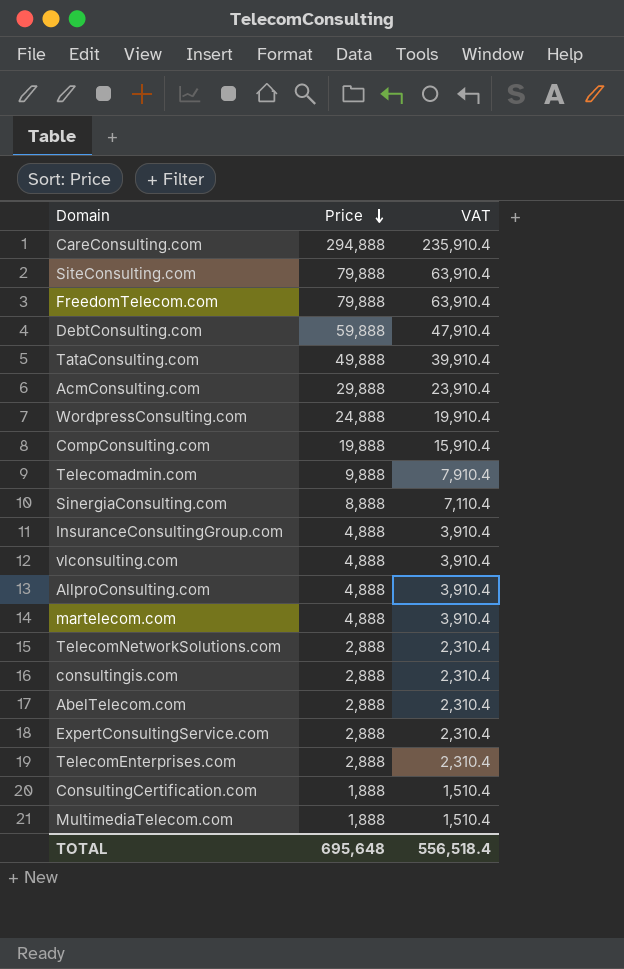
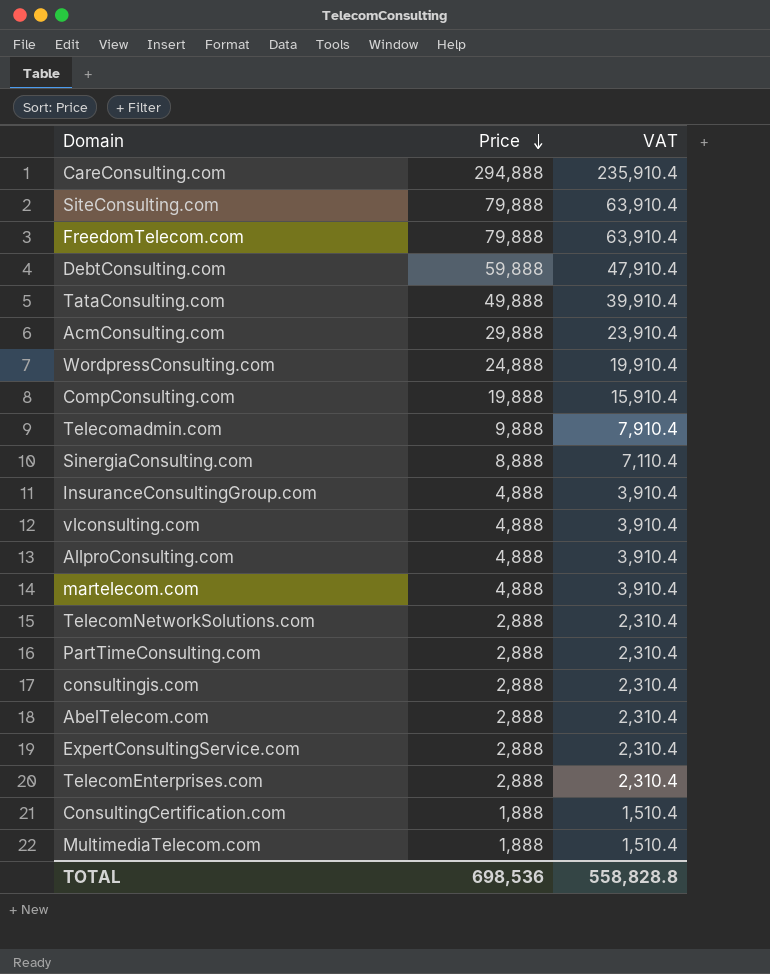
row PartTimeConsulting.com: none -> 2,888 | 2,310.4
TOTAL | Price: 695,648 -> 698,536
TOTAL | VAT: 556,518.4 -> 558,828.8

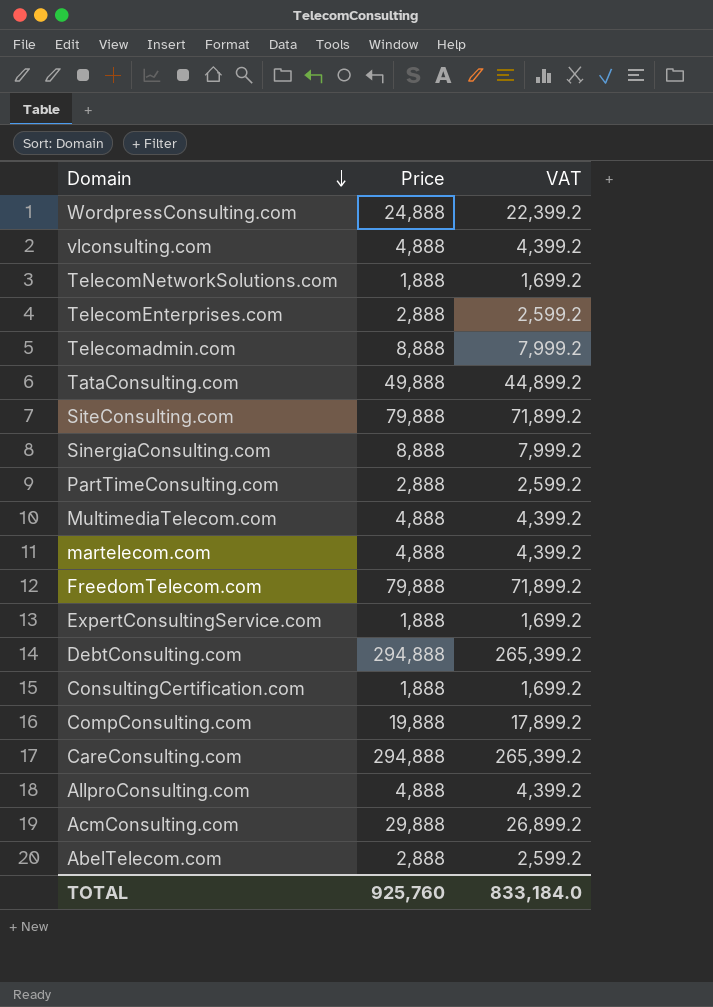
row order: Price descending -> Domain descending
column VAT | formula: [Price] * 0.8 -> [Price] * 0.9
row InsuranceConsultingGroup.com: 4,888 | 3,910.4 -> none
row consultingis.com: 2,888 | 2,310.4 -> none
TelecomNetworkSolutions.com | Price: 2,888 -> 1,888
Telecomadmin.com | Price: 9,888 -> 8,888
MultimediaTelecom.com | Price: 1,888 -> 4,888
ExpertConsultingService.com | Price: 2,888 -> 1,888
DebtConsulting.com | Price: 59,888 -> 294,888
TOTAL | Price: 698,536 -> 925,760
TOTAL | VAT: 558,828.8 -> 833,184.0

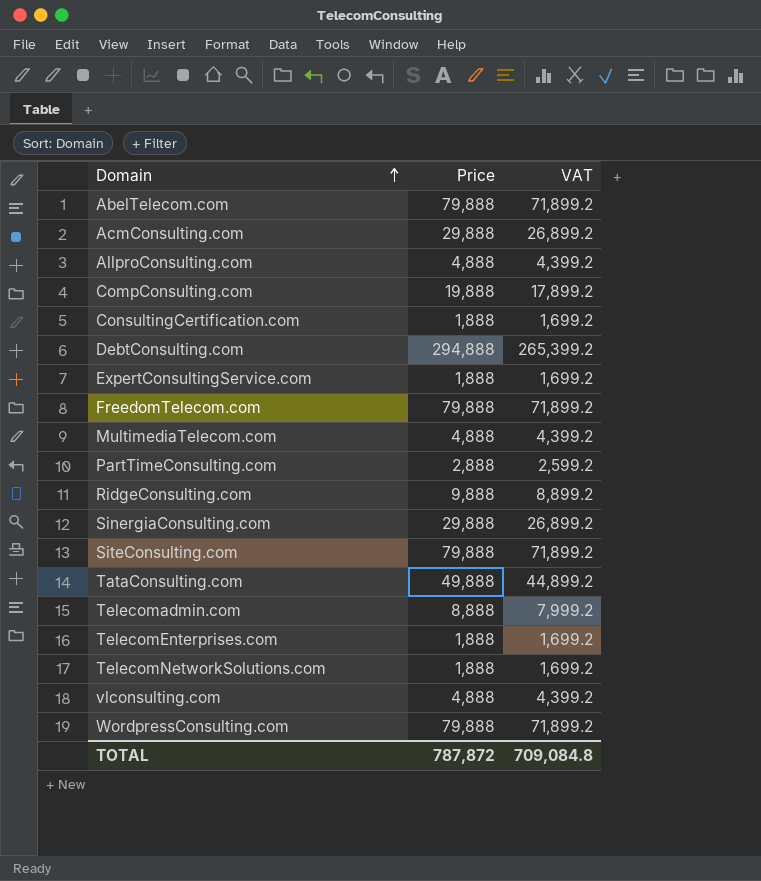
row order: Domain descending -> Domain ascending
row martelecom.com: 4,888 | 4,399.2 -> none
row CareConsulting.com: 294,888 | 265,399.2 -> none
AbelTelecom.com | Price: 2,888 -> 79,888
AbelTelecom.com | VAT: 2,599.2 -> 71,899.2
row RidgeConsulting.com: none -> 9,888 | 8,899.2
SinergiaConsulting.com | Price: 8,888 -> 29,888
SinergiaConsulting.com | VAT: 7,999.2 -> 26,899.2
TelecomEnterprises.com | Price: 2,888 -> 1,888
TelecomEnterprises.com | VAT: 2,599.2 -> 1,699.2
WordpressConsulting.com | Price: 24,888 -> 79,888
WordpressConsulting.com | VAT: 22,399.2 -> 71,899.2
TOTAL | Price: 925,760 -> 787,872
TOTAL | VAT: 833,184.0 -> 709,084.8

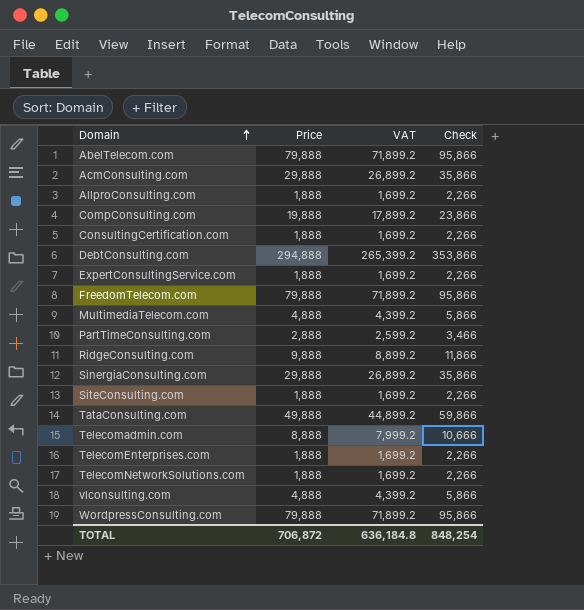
column Check | formula: none -> [Price] * 1.2
AllproConsulting.com | Price: 4,888 -> 1,888
AllproConsulting.com | VAT: 4,399.2 -> 1,699.2
SiteConsulting.com | Price: 79,888 -> 1,888
SiteConsulting.com | VAT: 71,899.2 -> 1,699.2
TOTAL | Price: 787,872 -> 706,872
TOTAL | VAT: 709,084.8 -> 636,184.8

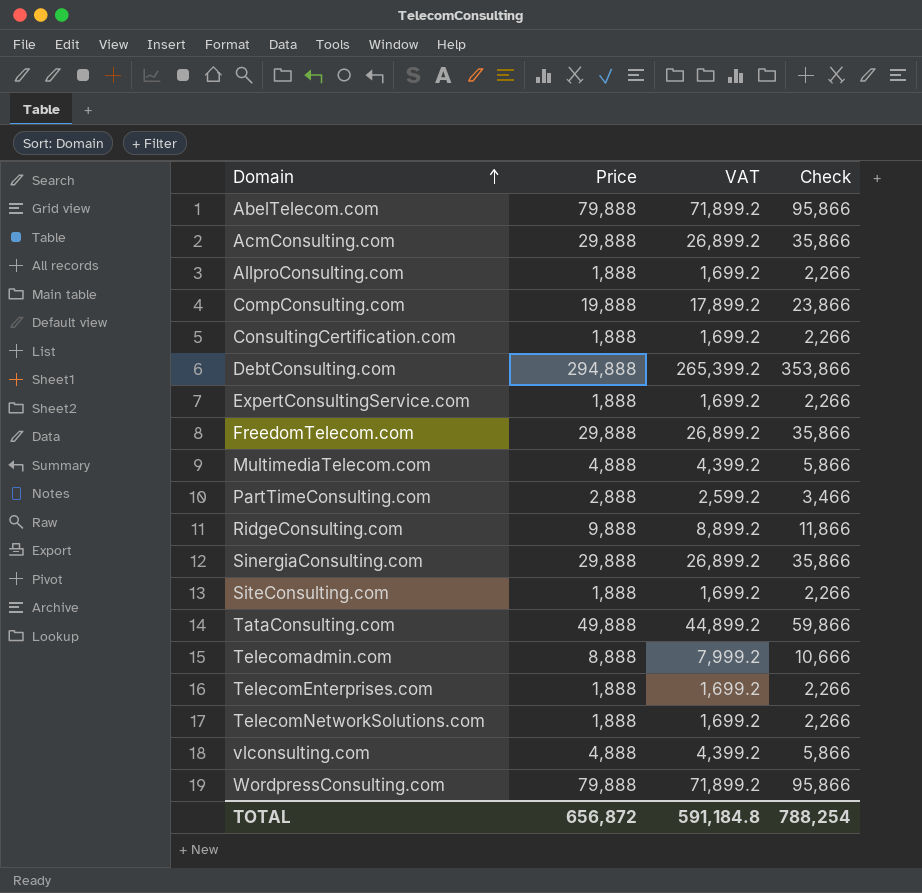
FreedomTelecom.com | Price: 79,888 -> 29,888
FreedomTelecom.com | VAT: 71,899.2 -> 26,899.2
FreedomTelecom.com | Check: 95,866 -> 35,866
TOTAL | Price: 706,872 -> 656,872
TOTAL | VAT: 636,184.8 -> 591,184.8
TOTAL | Check: 848,254 -> 788,254

